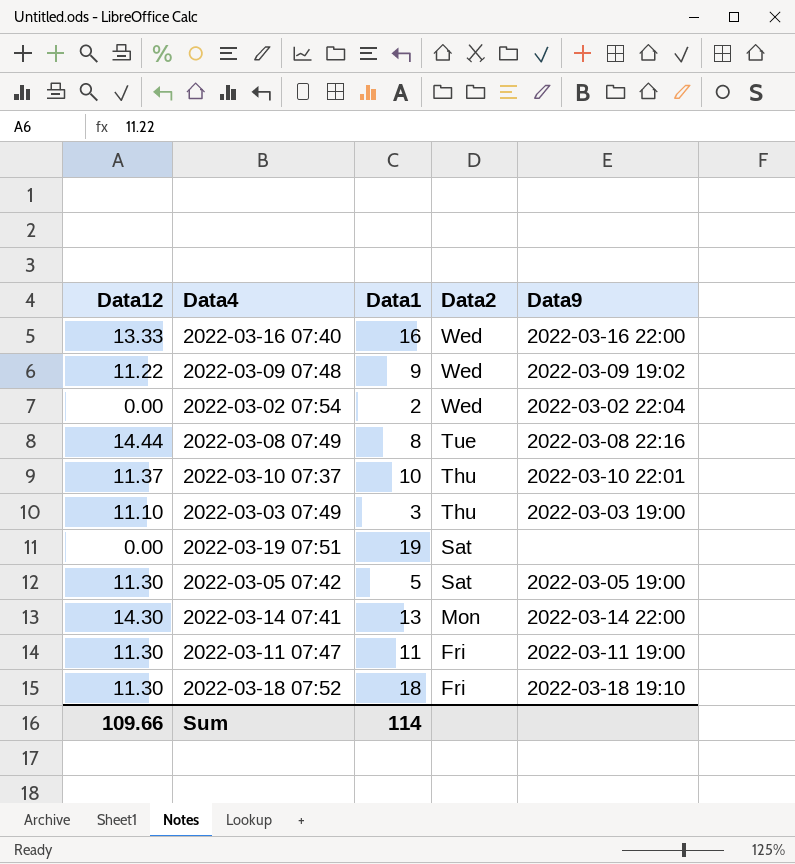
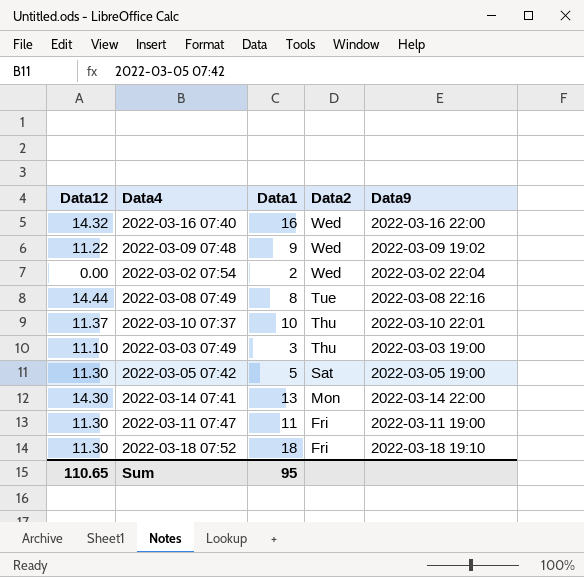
row 2022-03-19 07:51: 0.00 | 19 | Sat | none -> none
2022-03-16 07:40 | Data12: 13.33 -> 14.32
Sum | Data12: 109.66 -> 110.65
Sum | Data1: 114 -> 95

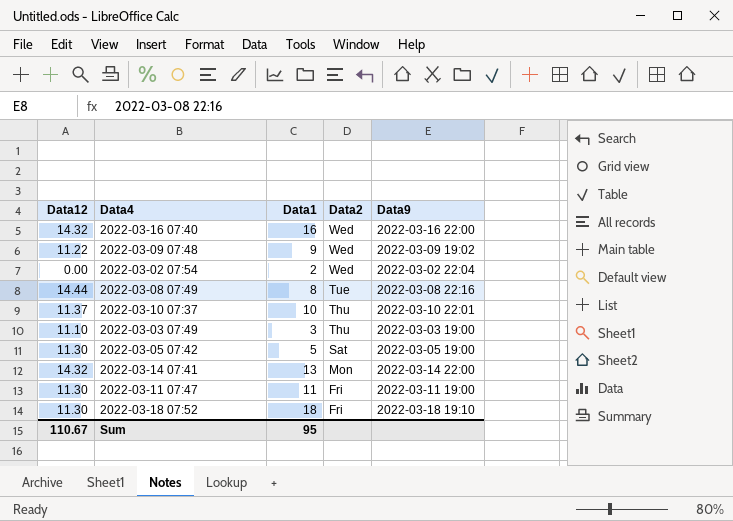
2022-03-14 07:41 | Data12: 14.30 -> 14.32
Sum | Data12: 110.65 -> 110.67

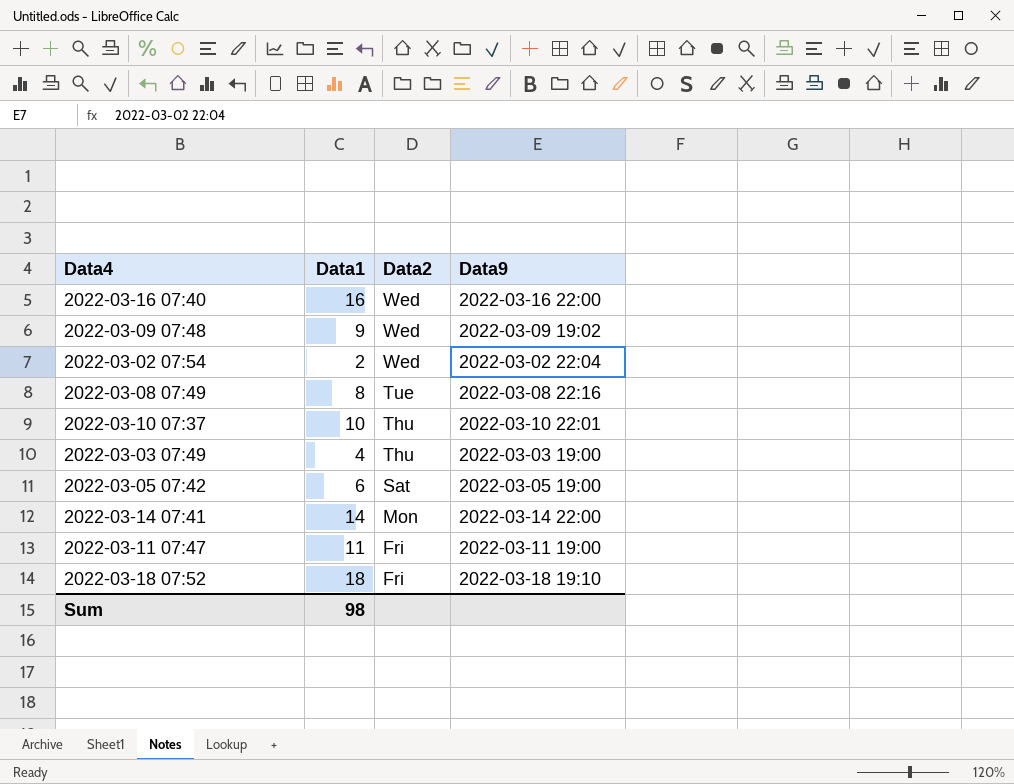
column Data12 | position: 1 -> none
2022-03-03 07:49 | Data1: 3 -> 4
2022-03-05 07:42 | Data1: 5 -> 6
2022-03-14 07:41 | Data1: 13 -> 14
Sum | Data1: 95 -> 98

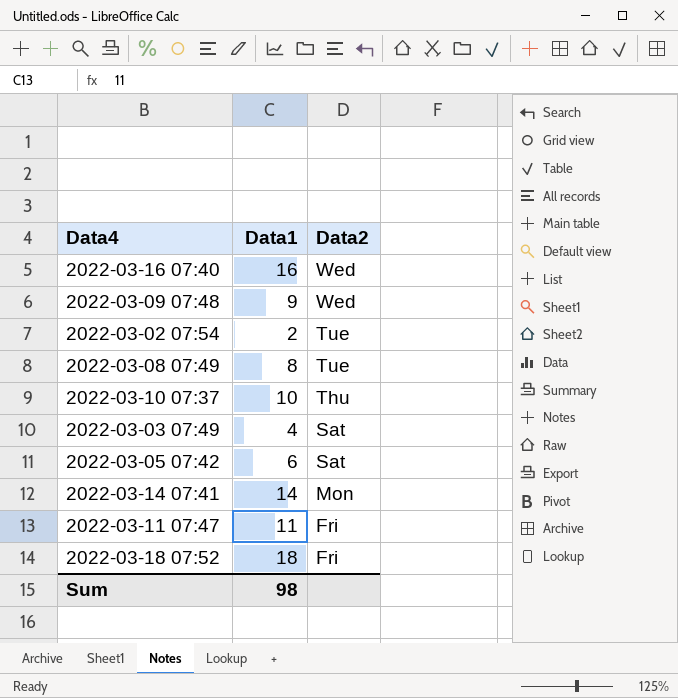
column Data9 | position: 4 -> none
2022-03-02 07:54 | Data2: Wed -> Tue
2022-03-03 07:49 | Data2: Thu -> Sat

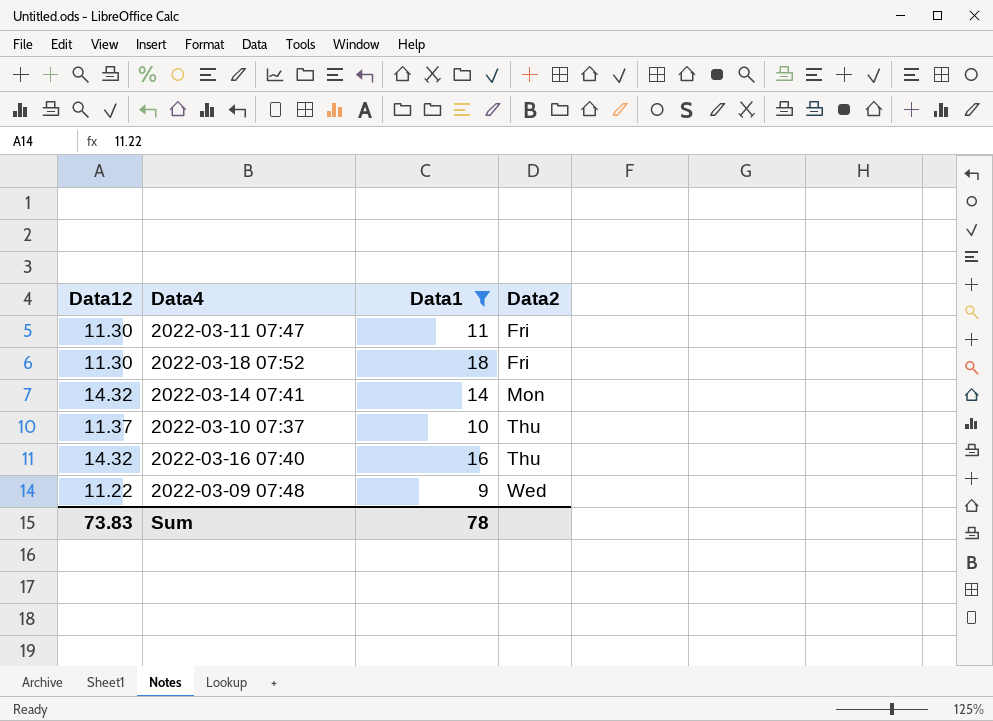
filter: none -> Data1 >= 9
row order: Data2 descending -> Data2 ascending
column Data12 | position: none -> 1
2022-03-16 07:40 | Data2: Wed -> Thu
Sum | Data1: 98 -> 78

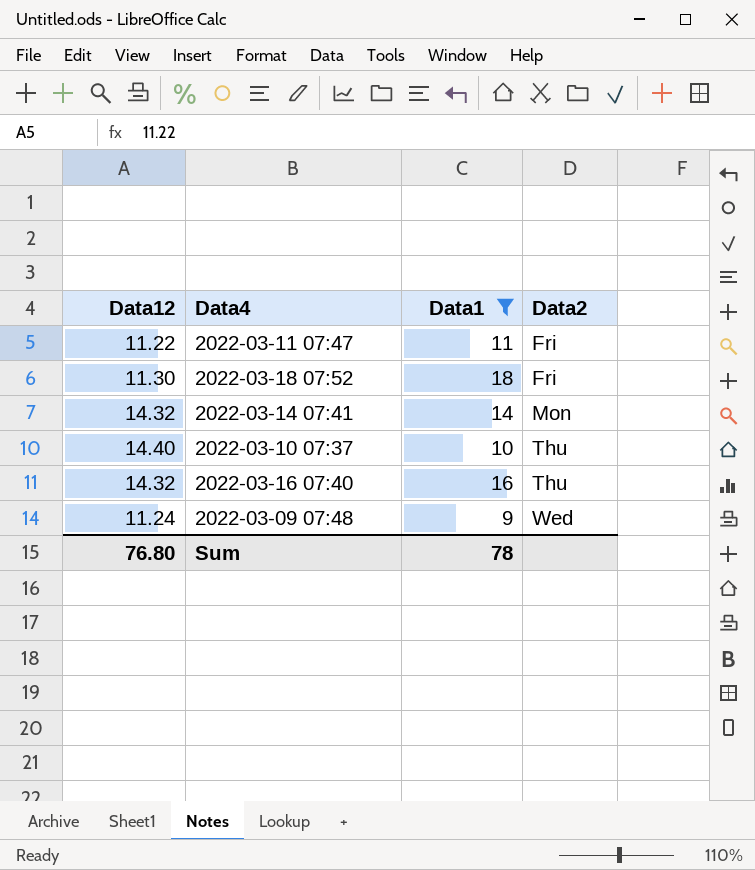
2022-03-11 07:47 | Data12: 11.30 -> 11.22
2022-03-10 07:37 | Data12: 11.37 -> 14.40
2022-03-09 07:48 | Data12: 11.22 -> 11.24
Sum | Data12: 73.83 -> 76.80

